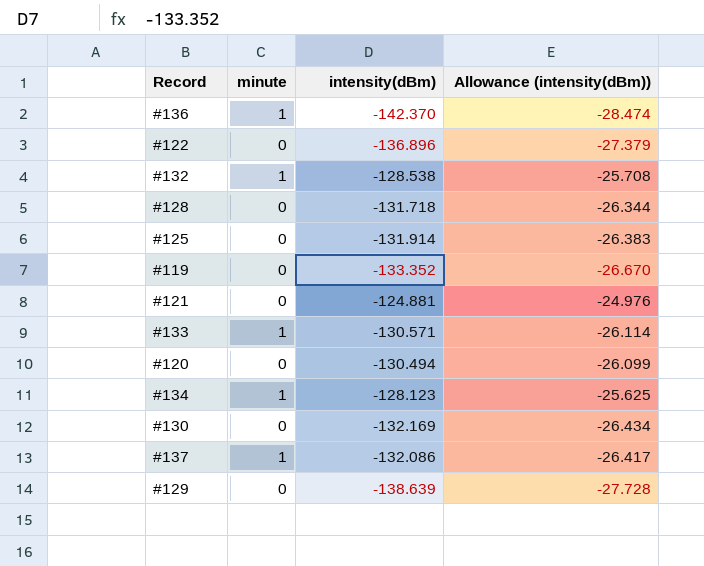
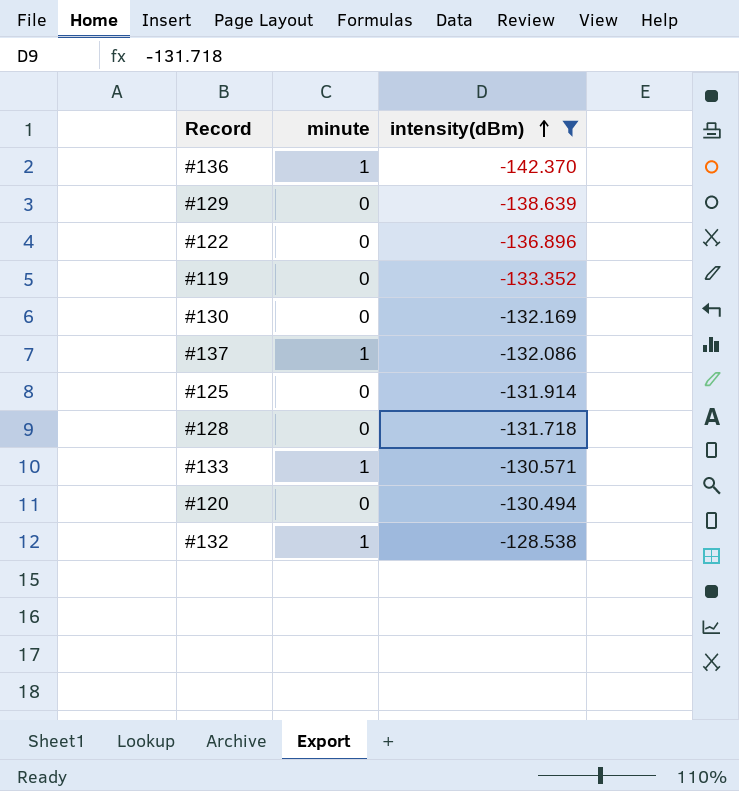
filter: none -> intensity(dBm) <= -128.538
row order: none -> intensity(dBm) ascending
column Allowance (intensity(dBm)) | formula: [intensity(dBm)] * 0.2 -> none

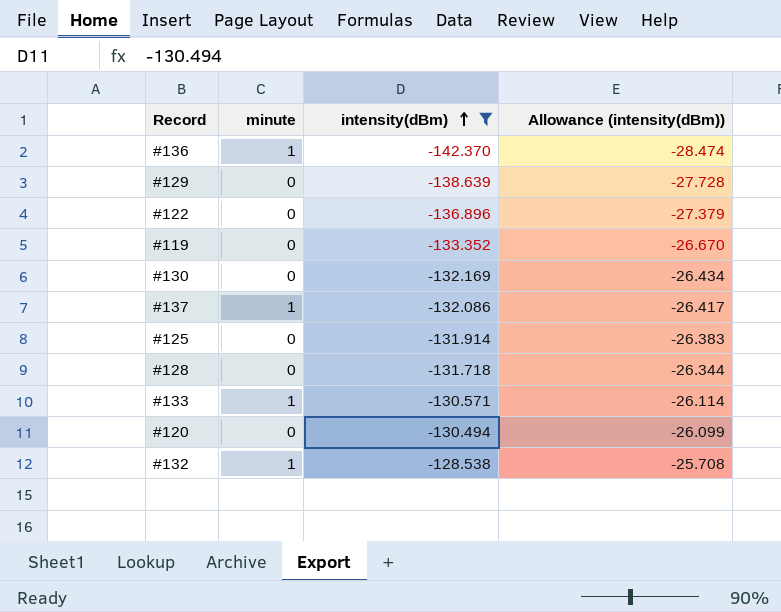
column Allowance (intensity(dBm)) | formula: none -> [intensity(dBm)] * 0.2

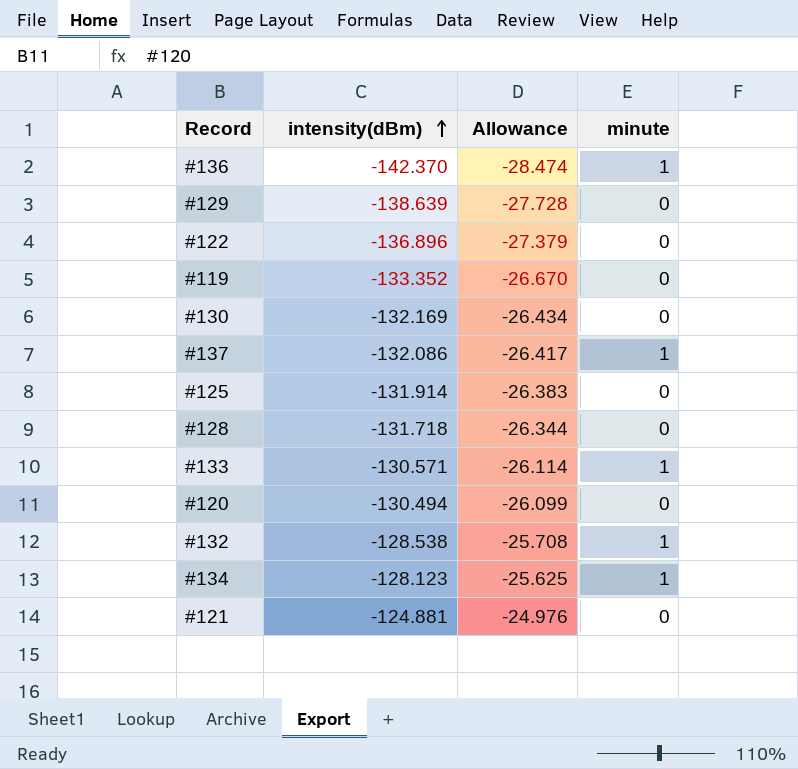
filter: intensity(dBm) <= -128.538 -> none
column name: Allowance (intensity(dBm)) -> Allowance
column minute | position: 2 -> 4

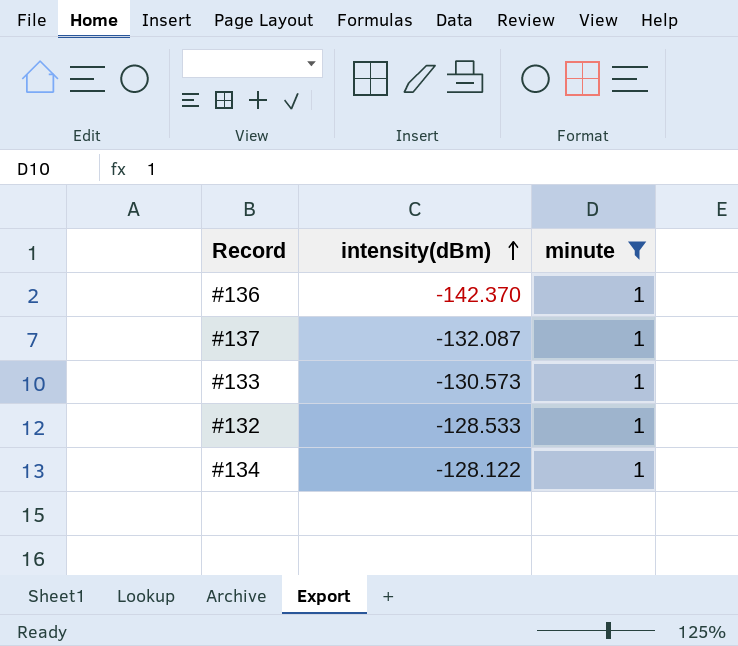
filter: none -> minute = 1
column Allowance | formula: [intensity(dBm)] * 0.2 -> none
#137 | intensity(dBm): -132.086 -> -132.087
#133 | intensity(dBm): -130.571 -> -130.573
#132 | intensity(dBm): -128.538 -> -128.533
#134 | intensity(dBm): -128.123 -> -128.122

